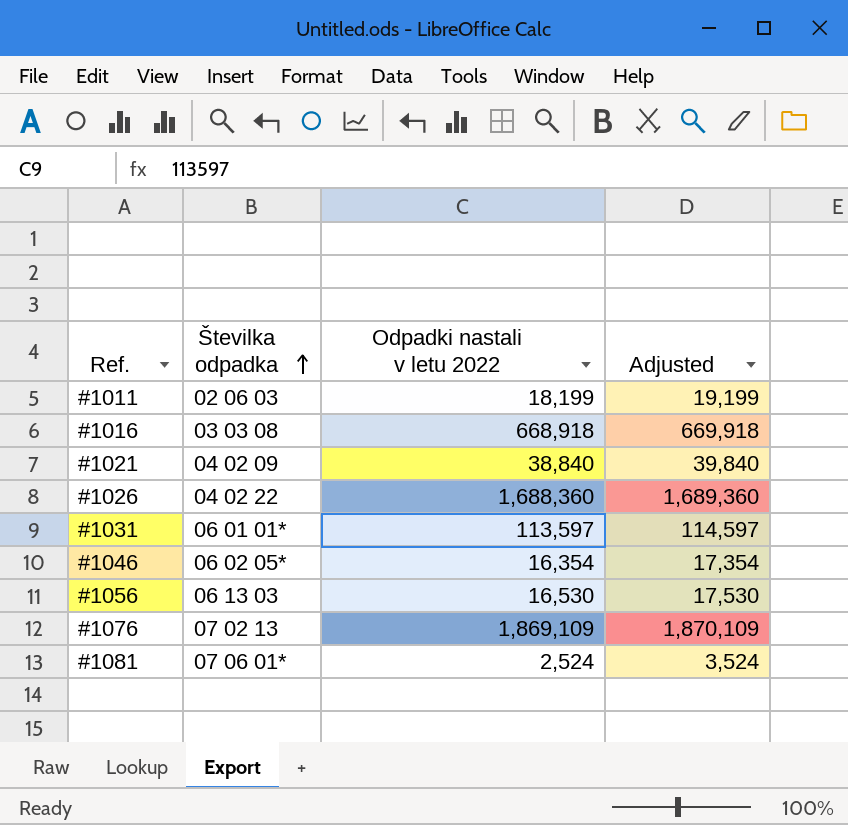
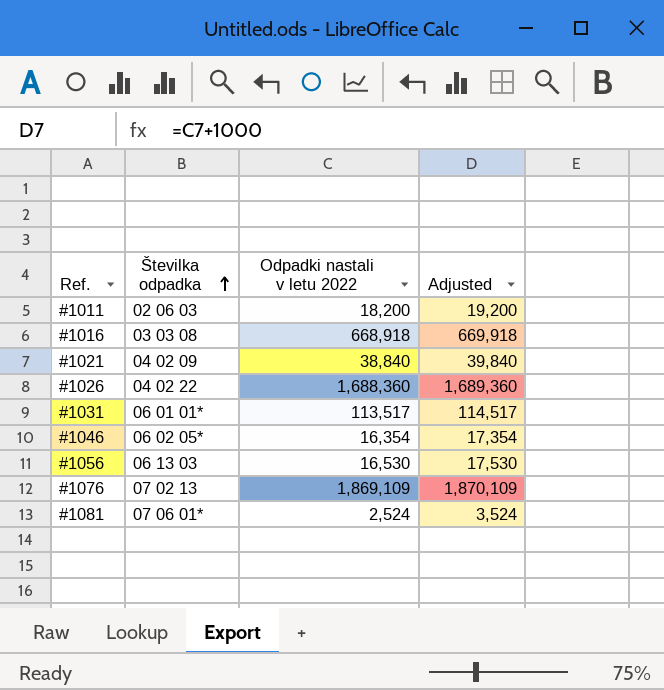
#1011 | Odpadki nastali v letu 2022: 18,199 -> 18,200
#1011 | Adjusted: 19,199 -> 19,200
#1031 | Odpadki nastali v letu 2022: 113,597 -> 113,517
#1031 | Adjusted: 114,597 -> 114,517

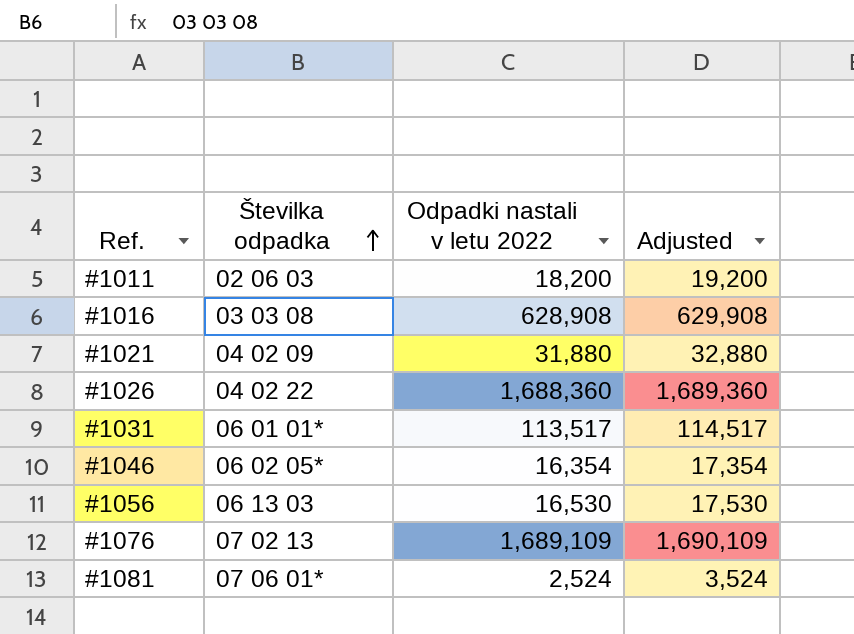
#1016 | Odpadki nastali v letu 2022: 668,918 -> 628,908
#1016 | Adjusted: 669,918 -> 629,908
#1021 | Odpadki nastali v letu 2022: 38,840 -> 31,880
#1021 | Adjusted: 39,840 -> 32,880
#1076 | Odpadki nastali v letu 2022: 1,869,109 -> 1,689,109
#1076 | Adjusted: 1,870,109 -> 1,690,109

